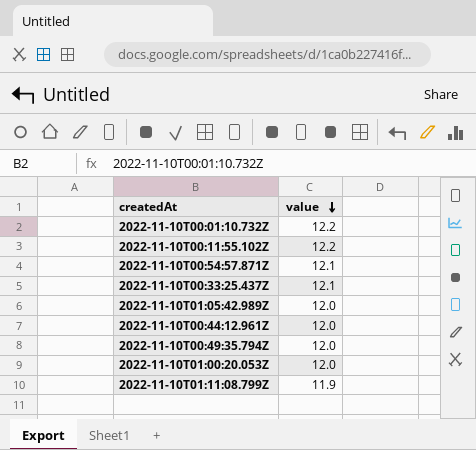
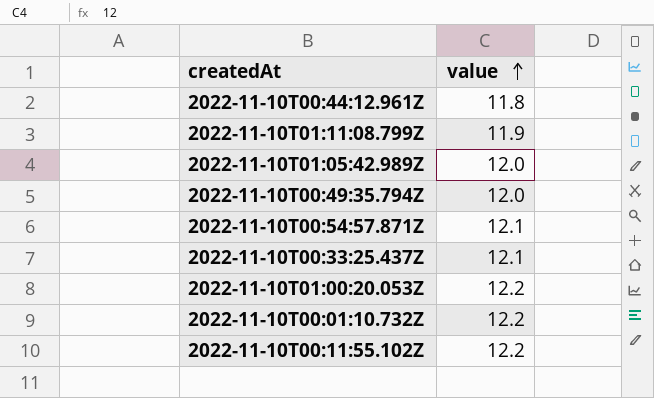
row order: value descending -> value ascending
2022-11-10T00:44:12.961Z | value: 12.0 -> 11.8
2022-11-10T01:00:20.053Z | value: 12.0 -> 12.2

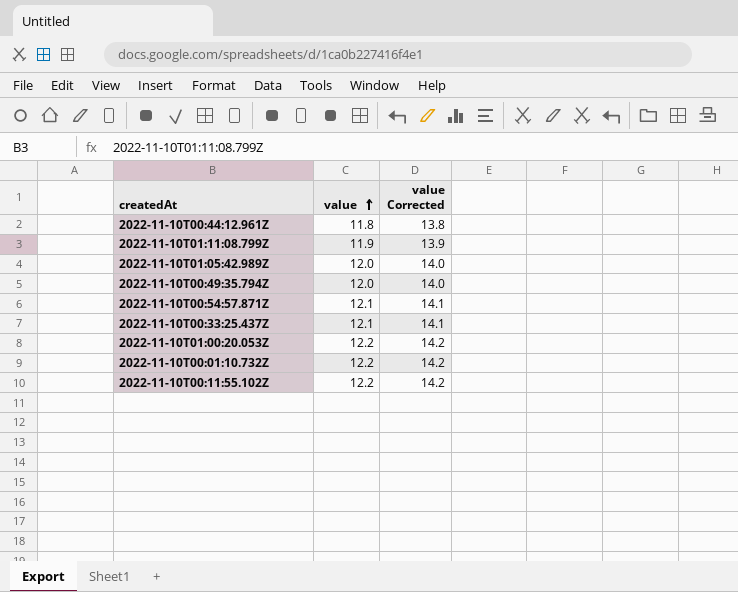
column value Corrected | formula: none -> [value] + 2

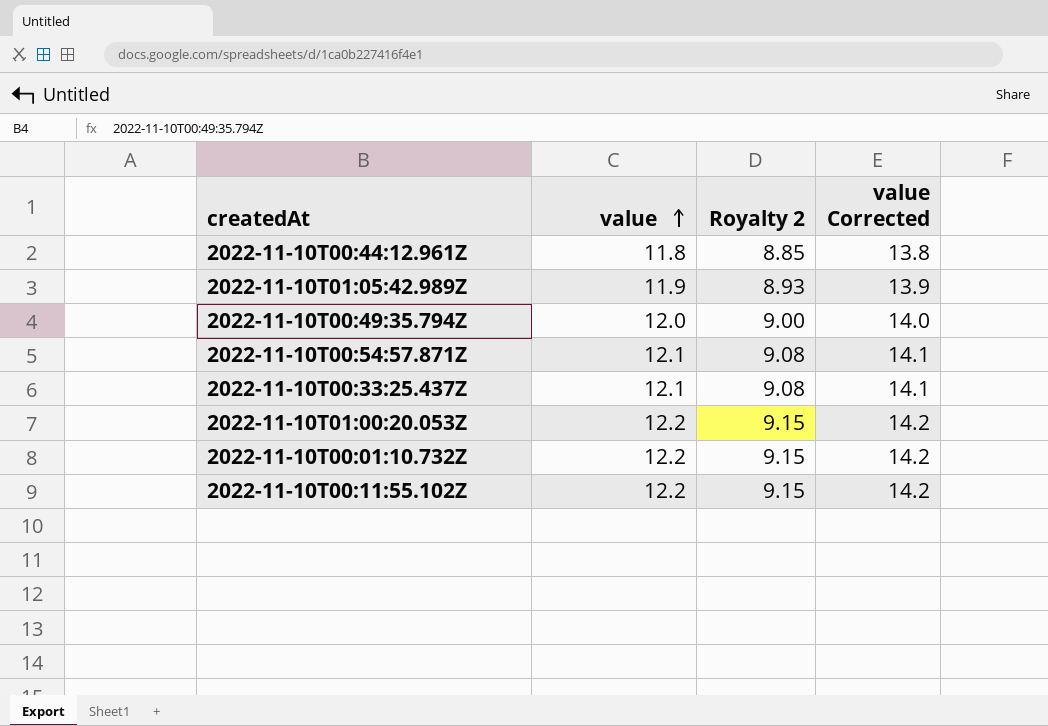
column Royalty 2 | formula: none -> [value] * 0.75
row 2022-11-10T01:11:08.799Z: 11.9 | 13.9 -> none
2022-11-10T01:05:42.989Z | value: 12.0 -> 11.9
2022-11-10T01:05:42.989Z | value Corrected: 14.0 -> 13.9

